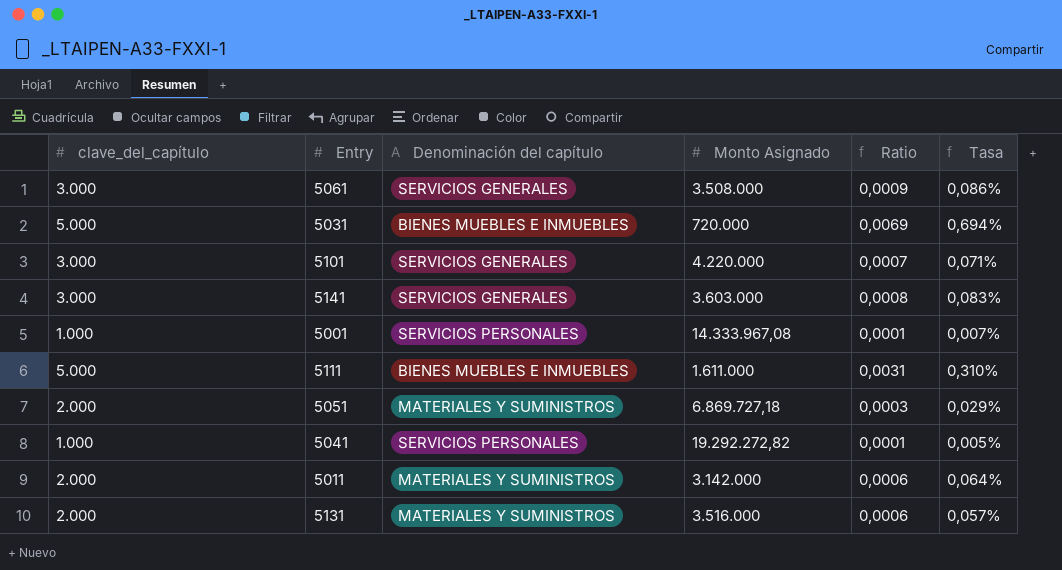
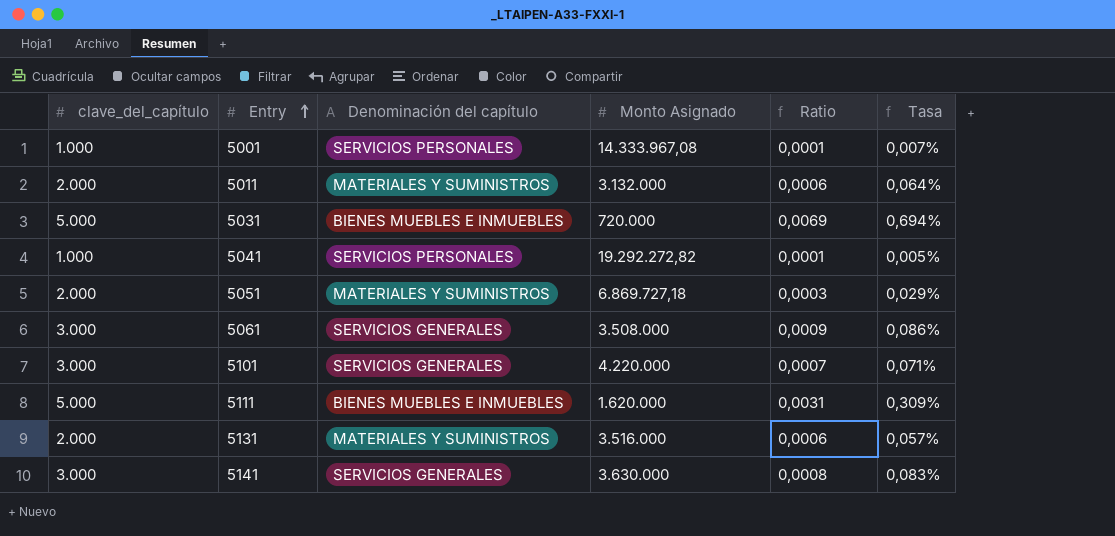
row order: none -> Entry ascending
5011 | Monto Asignado: 3.142.000 -> 3.132.000
5111 | Monto Asignado: 1.611.000 -> 1.620.000
5111 | Tasa: 0,310% -> 0,309%
5141 | Monto Asignado: 3.603.000 -> 3.630.000

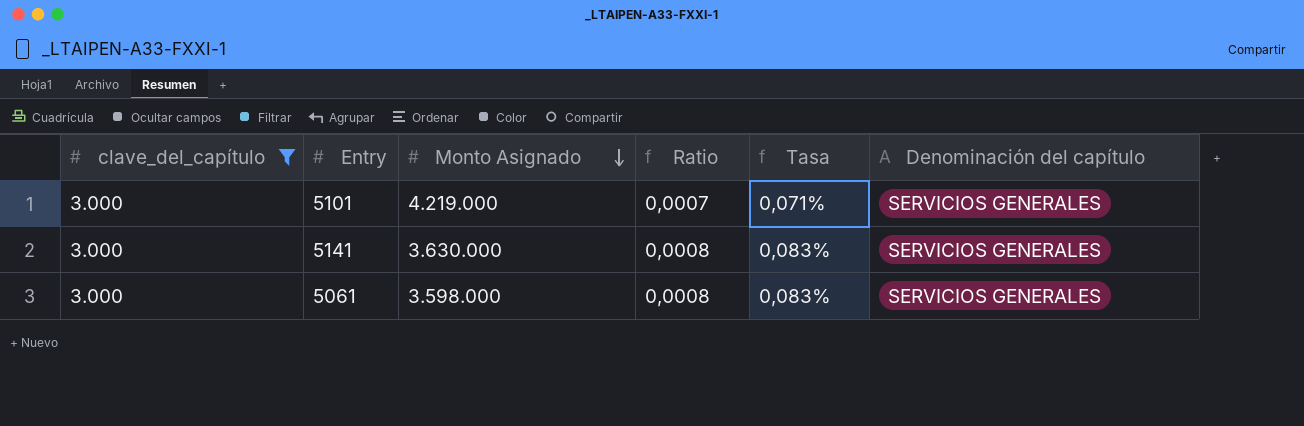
filter: none -> clave_del_capítulo = 3.000
row order: Entry ascending -> Monto Asignado descending
column Denominación del capítulo | position: 3 -> 6
5101 | Monto Asignado: 4.220.000 -> 4.219.000
5061 | Monto Asignado: 3.508.000 -> 3.598.000
5061 | Ratio: 0,0009 -> 0,0008
5061 | Tasa: 0,086% -> 0,083%

